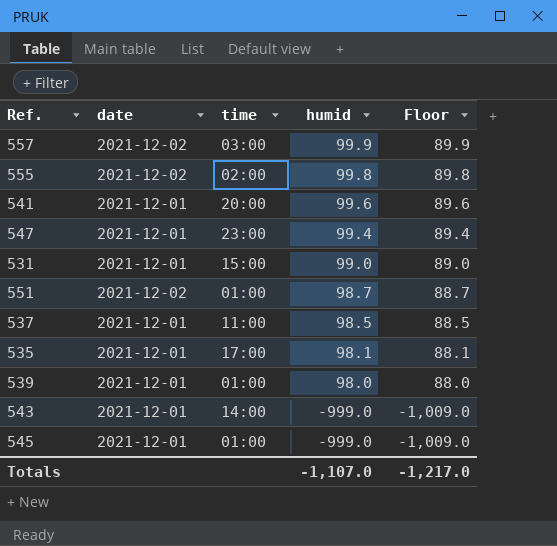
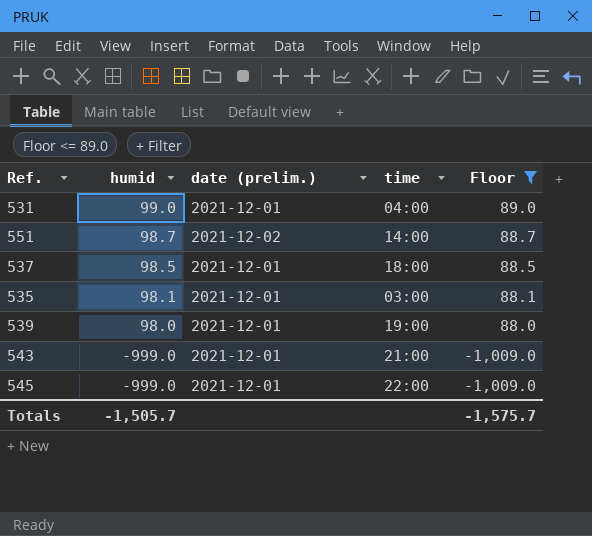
filter: none -> Floor <= 89.0
column humid | position: 4 -> 2
column name: date -> date (prelim.)
531 | time: 15:00 -> 04:00
551 | time: 01:00 -> 14:00
537 | time: 11:00 -> 18:00
535 | time: 17:00 -> 03:00
539 | time: 01:00 -> 19:00
543 | time: 14:00 -> 21:00
545 | time: 01:00 -> 22:00
Totals | humid: -1,107.0 -> -1,505.7
Totals | Floor: -1,217.0 -> -1,575.7

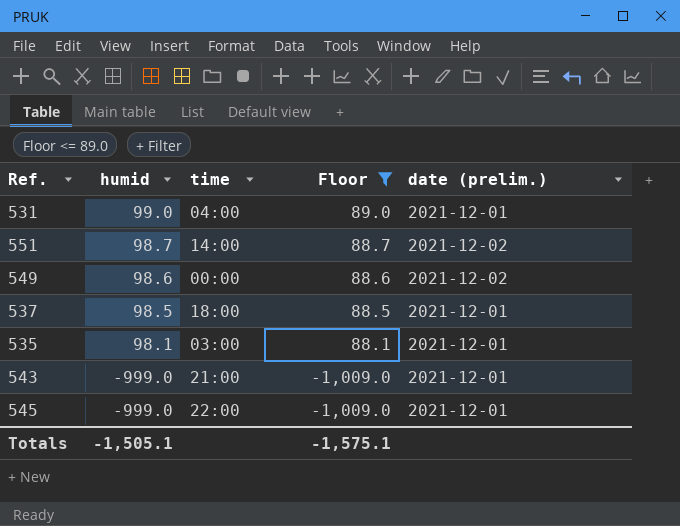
column date (prelim.) | position: 3 -> 5
row 539: 98.0 | 2021-12-01 | 19:00 | 88.0 -> none
row 549: none -> 98.6 | 00:00 | 88.6 | 2021-12-02
Totals | humid: -1,505.7 -> -1,505.1
Totals | Floor: -1,575.7 -> -1,575.1

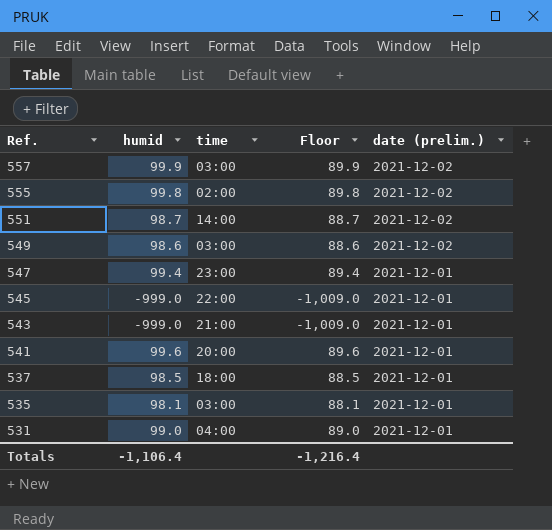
filter: Floor <= 89.0 -> none
row order: humid descending -> Ref. descending
549 | time: 00:00 -> 03:00
Totals | humid: -1,505.1 -> -1,106.4
Totals | Floor: -1,575.1 -> -1,216.4

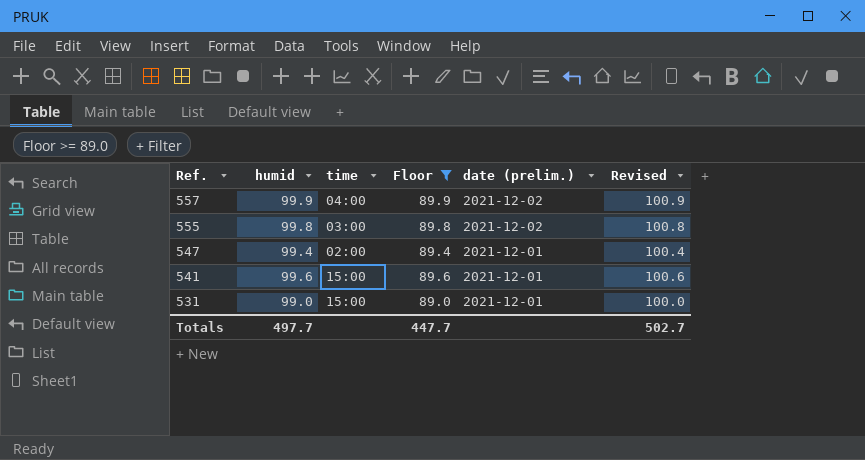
filter: none -> Floor >= 89.0
column Revised | formula: none -> [humid] + 1
557 | time: 03:00 -> 04:00
555 | time: 02:00 -> 03:00
547 | time: 23:00 -> 02:00
541 | time: 20:00 -> 15:00
531 | time: 04:00 -> 15:00
Totals | humid: -1,106.4 -> 497.7
Totals | Floor: -1,216.4 -> 447.7

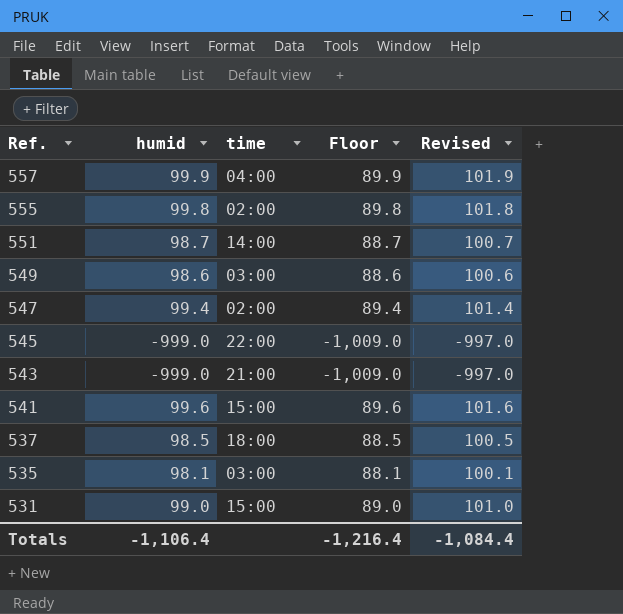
filter: Floor >= 89.0 -> none
column date (prelim.) | position: 5 -> none
column Revised | formula: [humid] + 1 -> [humid] + 2
555 | time: 03:00 -> 02:00
Totals | humid: 497.7 -> -1,106.4
Totals | Floor: 447.7 -> -1,216.4
Totals | Revised: 502.7 -> -1,084.4

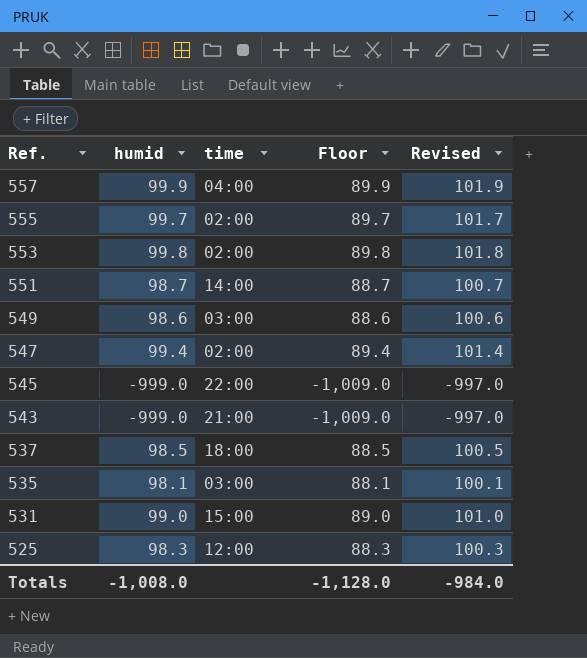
row 541: 99.6 | 15:00 | 89.6 | 101.6 -> none
555 | humid: 99.8 -> 99.7
555 | Floor: 89.8 -> 89.7
555 | Revised: 101.8 -> 101.7
row 553: none -> 99.8 | 02:00 | 89.8 | 101.8
row 525: none -> 98.3 | 12:00 | 88.3 | 100.3
Totals | humid: -1,106.4 -> -1,008.0
Totals | Floor: -1,216.4 -> -1,128.0
Totals | Revised: -1,084.4 -> -984.0

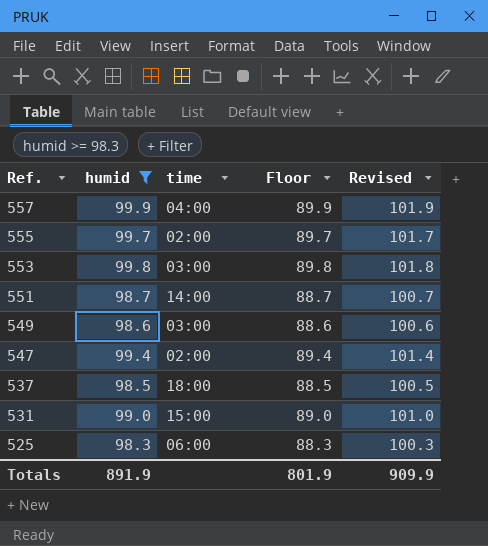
filter: none -> humid >= 98.3
553 | time: 02:00 -> 03:00
525 | time: 12:00 -> 06:00
Totals | humid: -1,008.0 -> 891.9
Totals | Floor: -1,128.0 -> 801.9
Totals | Revised: -984.0 -> 909.9

